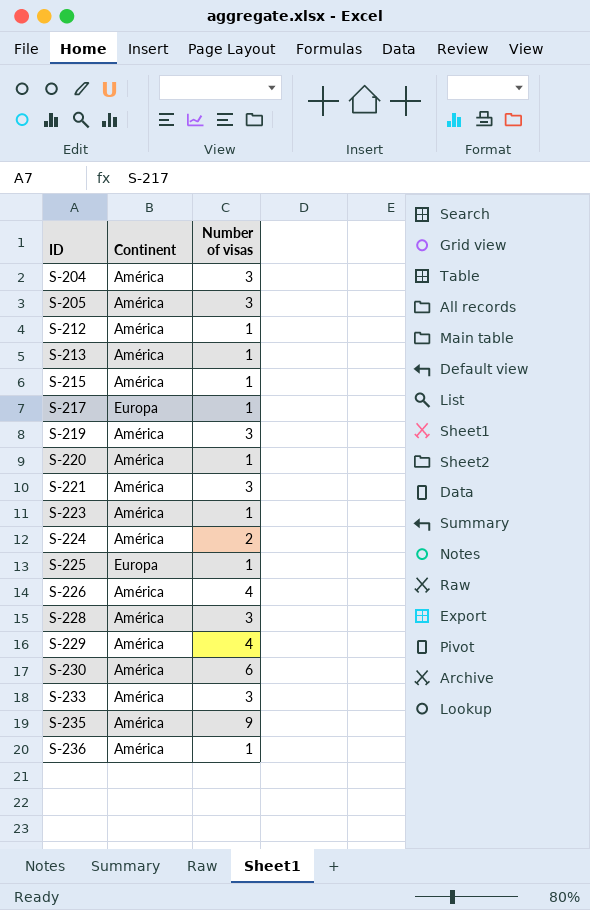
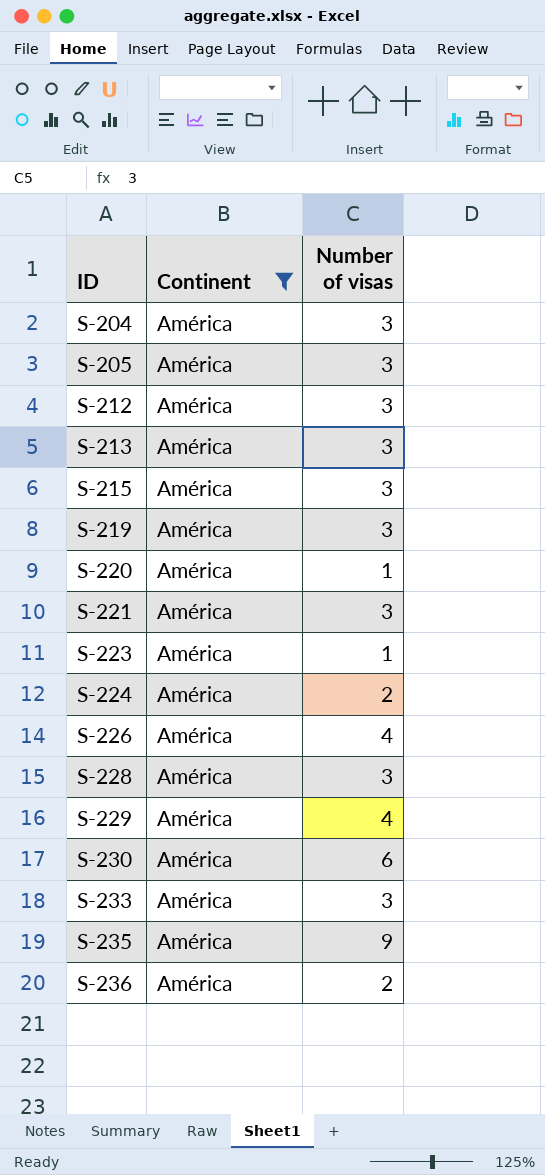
filter: none -> Continent = América
S-212 | Number of visas: 1 -> 3
S-213 | Number of visas: 1 -> 3
S-215 | Number of visas: 1 -> 3
S-236 | Number of visas: 1 -> 2

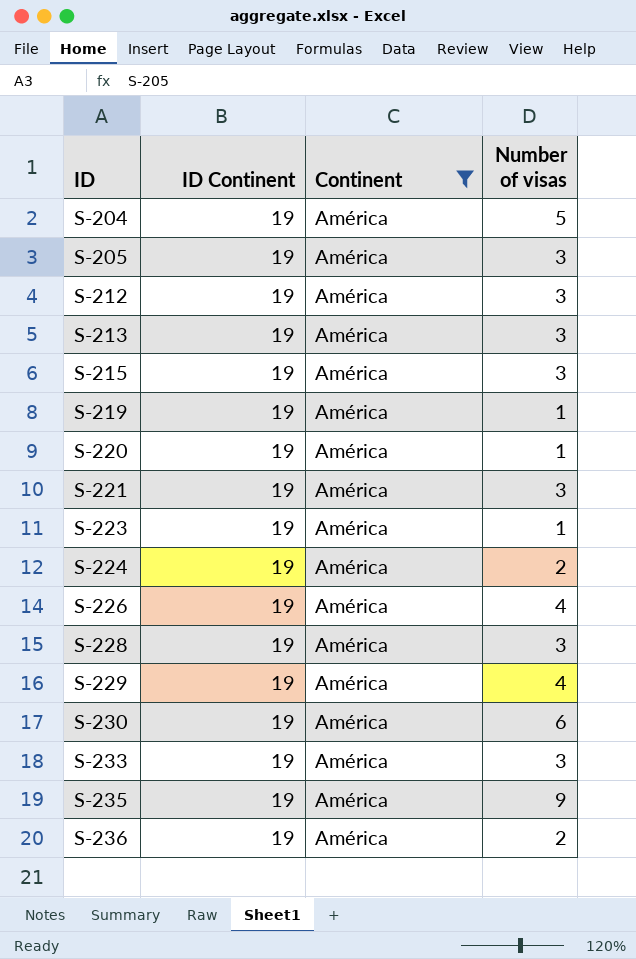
column ID Continent | position: none -> 2
S-204 | Number of visas: 3 -> 5
S-219 | Number of visas: 3 -> 1

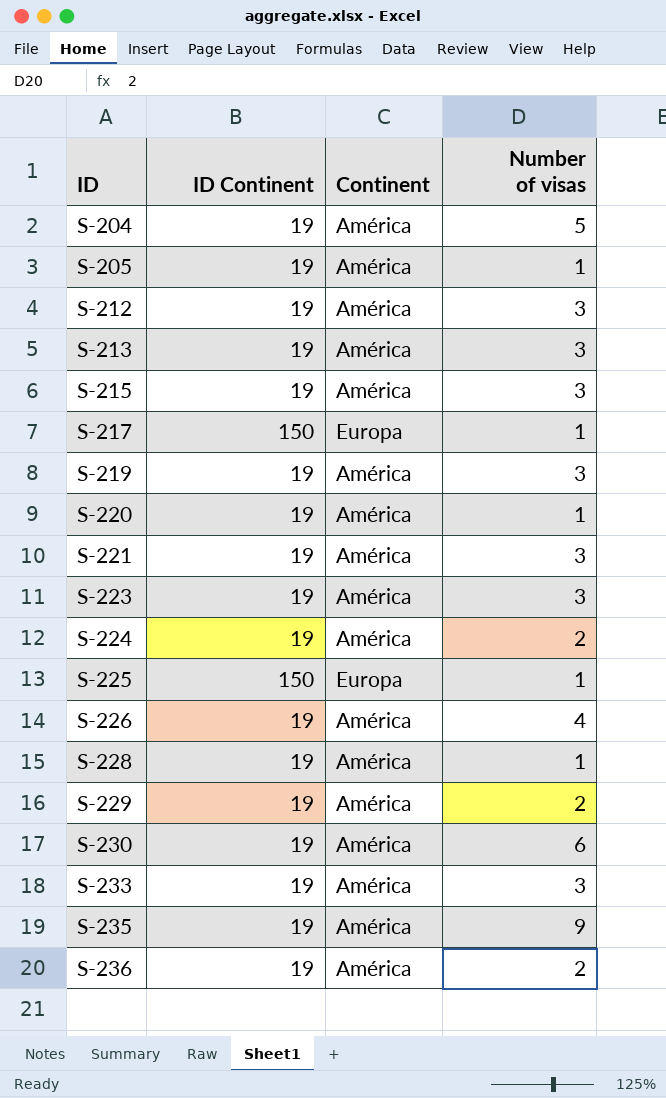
filter: Continent = América -> none
S-205 | Number of visas: 3 -> 1
S-219 | Number of visas: 1 -> 3
S-223 | Number of visas: 1 -> 3
S-228 | Number of visas: 3 -> 1
S-229 | Number of visas: 4 -> 2

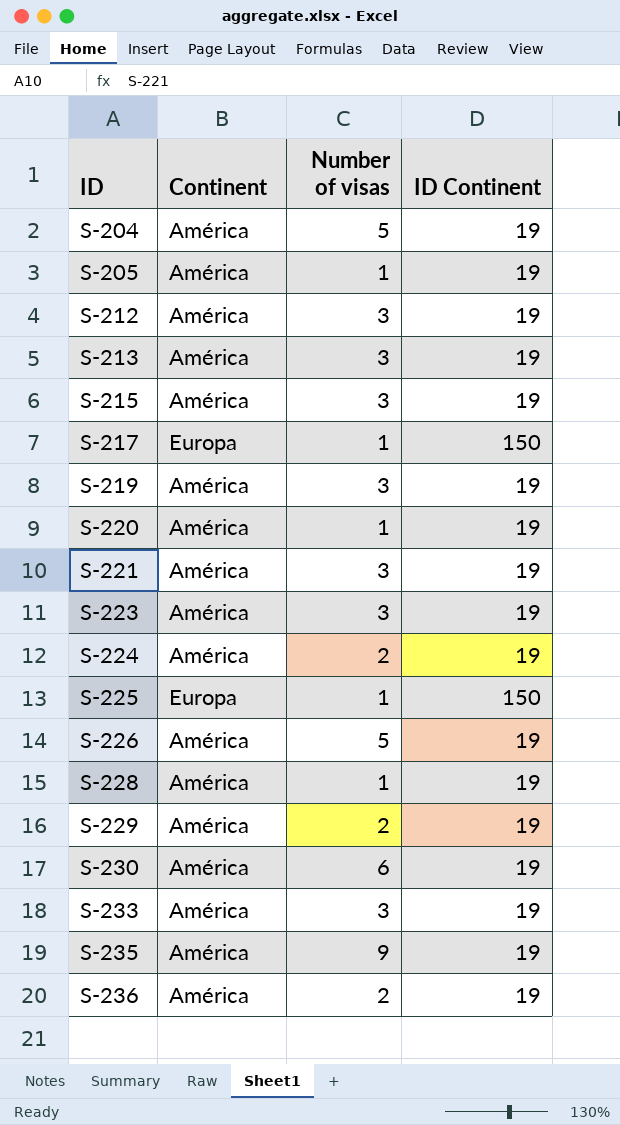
column ID Continent | position: 2 -> 4
S-226 | Number of visas: 4 -> 5

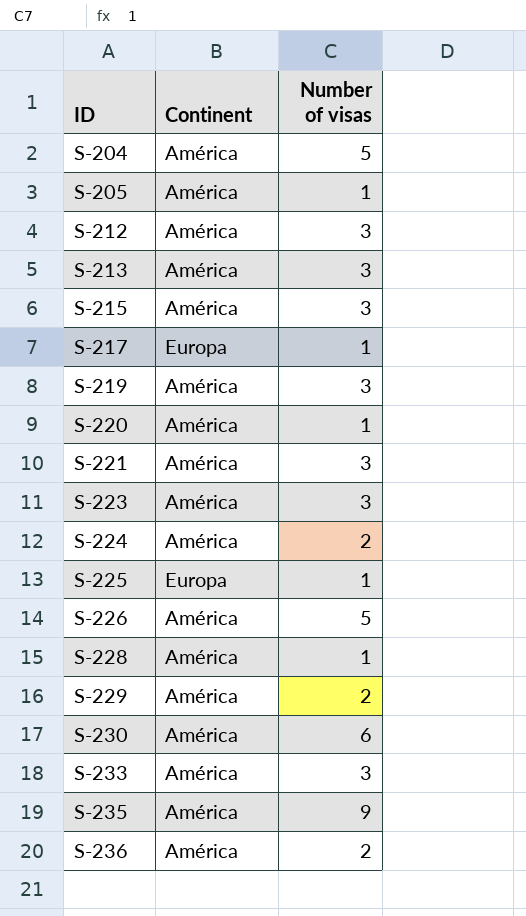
column ID Continent | position: 4 -> none

